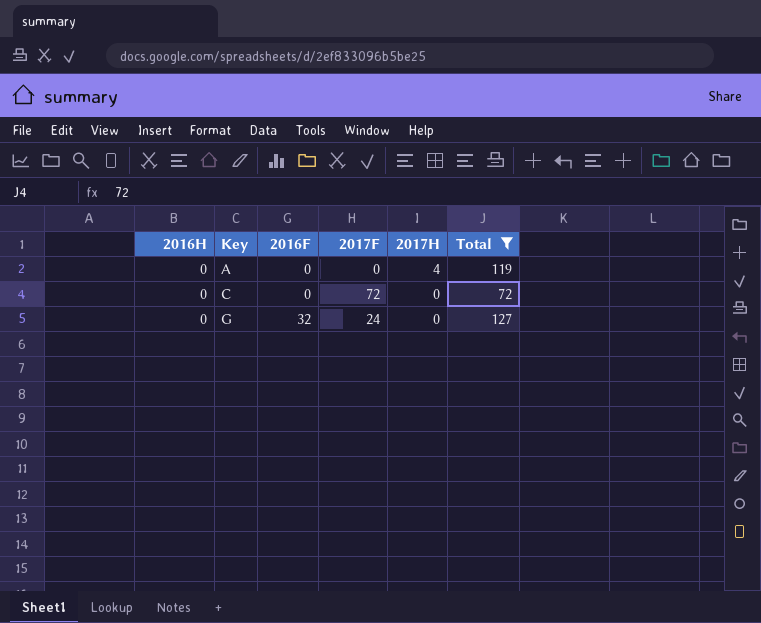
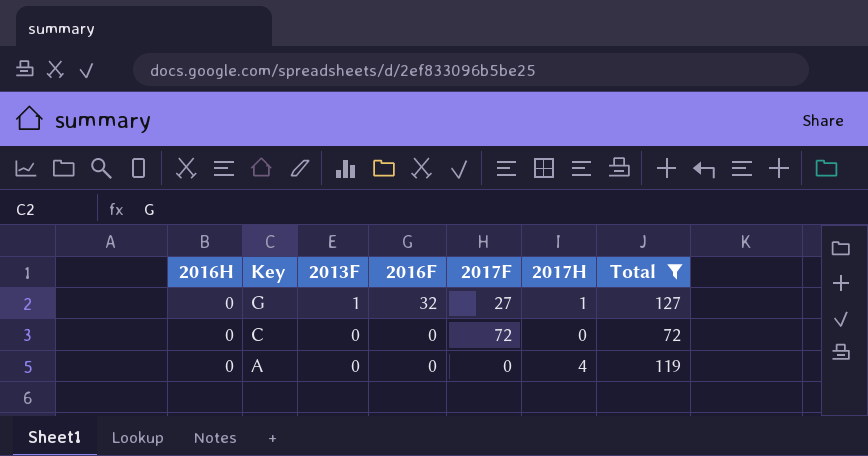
row order: Key ascending -> Key descending
column 2013F | position: none -> 3
G | 2017F: 24 -> 27
G | 2017H: 0 -> 1

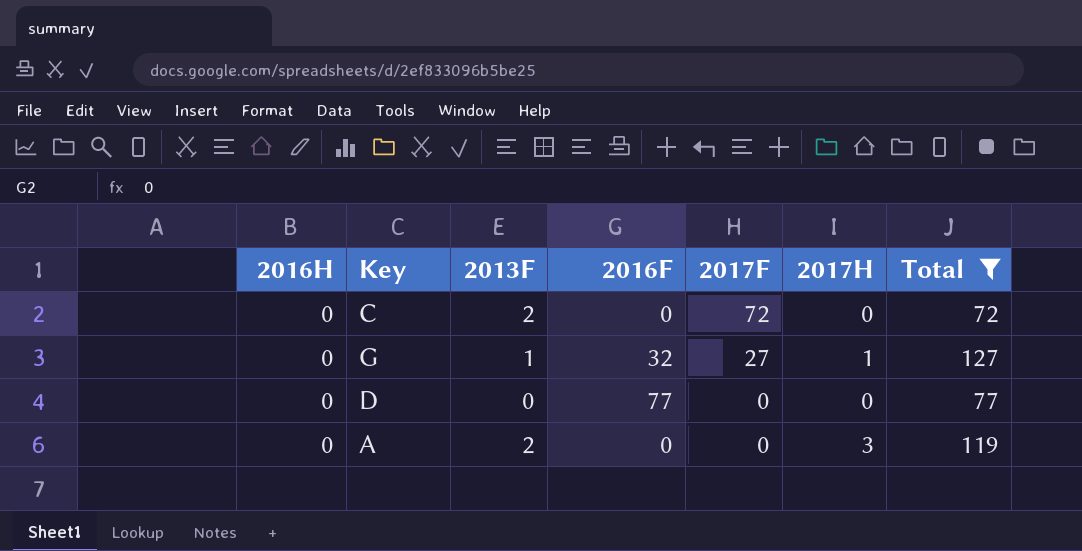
row order: Key descending -> 2017F descending
C | 2013F: 0 -> 2
row D: none -> 0 | 0 | 77 | 0 | 0 | 77
A | 2013F: 0 -> 2
A | 2017H: 4 -> 3

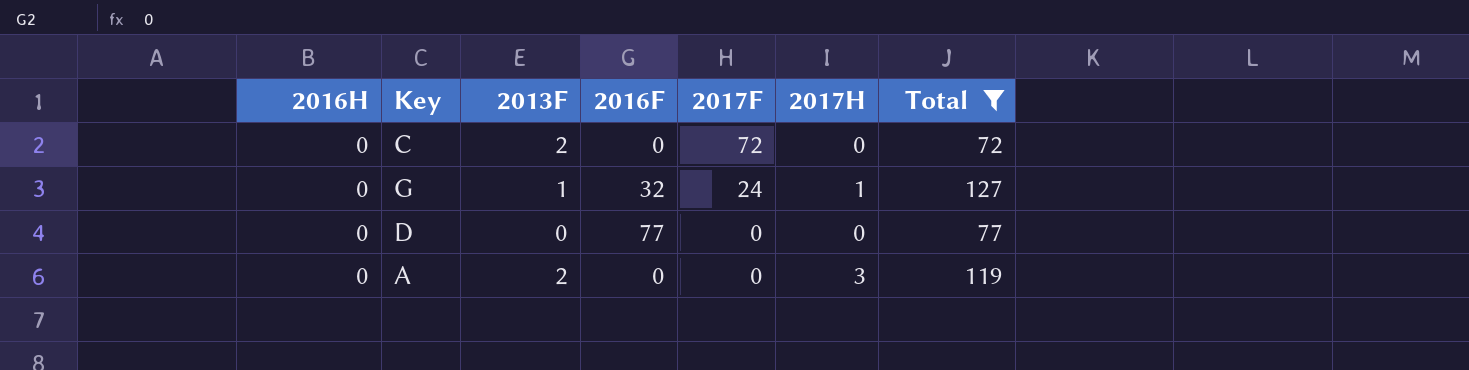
G | 2017F: 27 -> 24

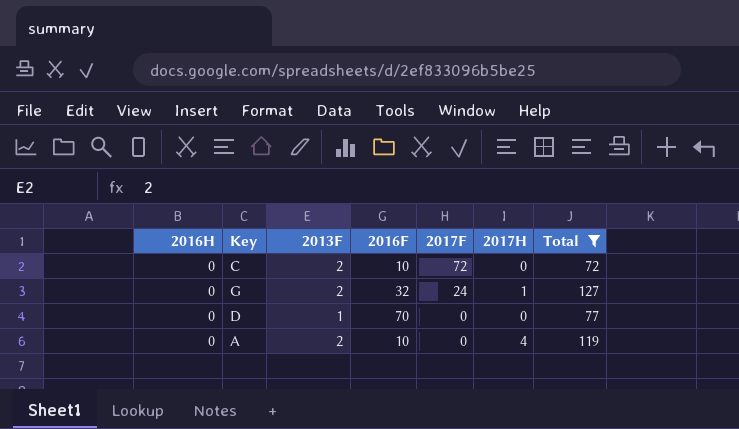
C | 2016F: 0 -> 10
G | 2013F: 1 -> 2
D | 2013F: 0 -> 1
D | 2016F: 77 -> 70
A | 2016F: 0 -> 10
A | 2017H: 3 -> 4

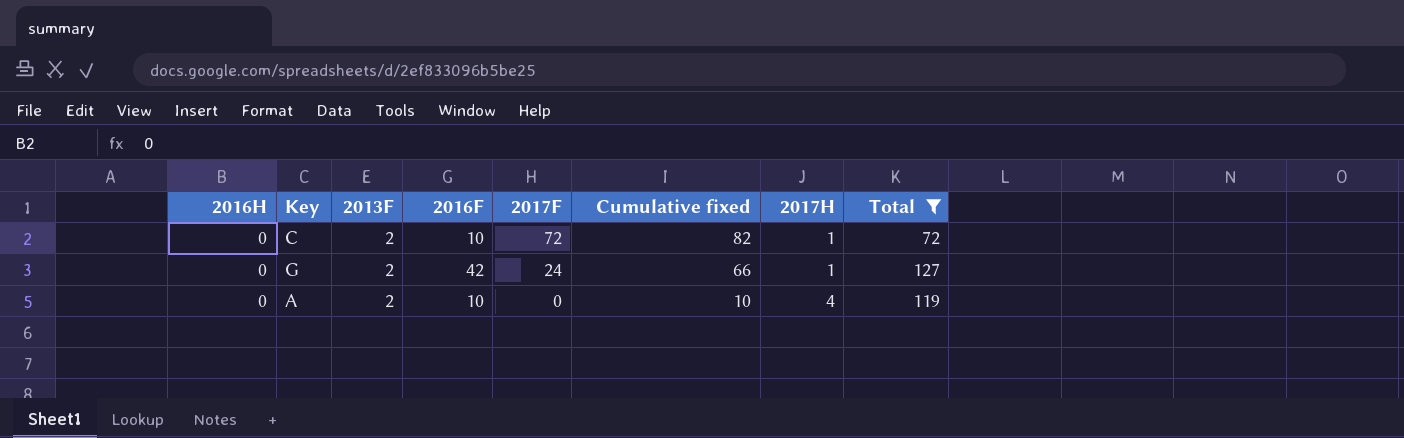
column Cumulative fixed | formula: none -> [2016F] + [2017F]
row D: 0 | 1 | 70 | 0 | 0 | 77 -> none
C | 2017H: 0 -> 1
G | 2016F: 32 -> 42

